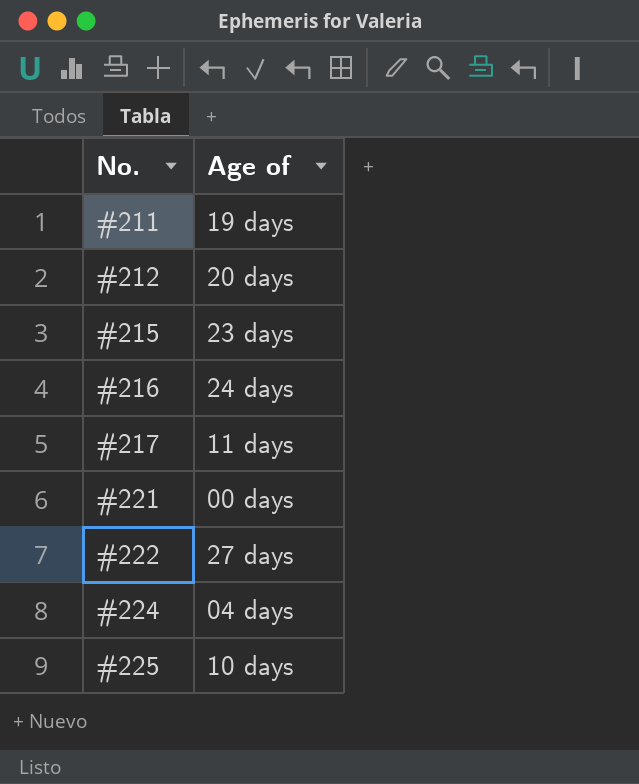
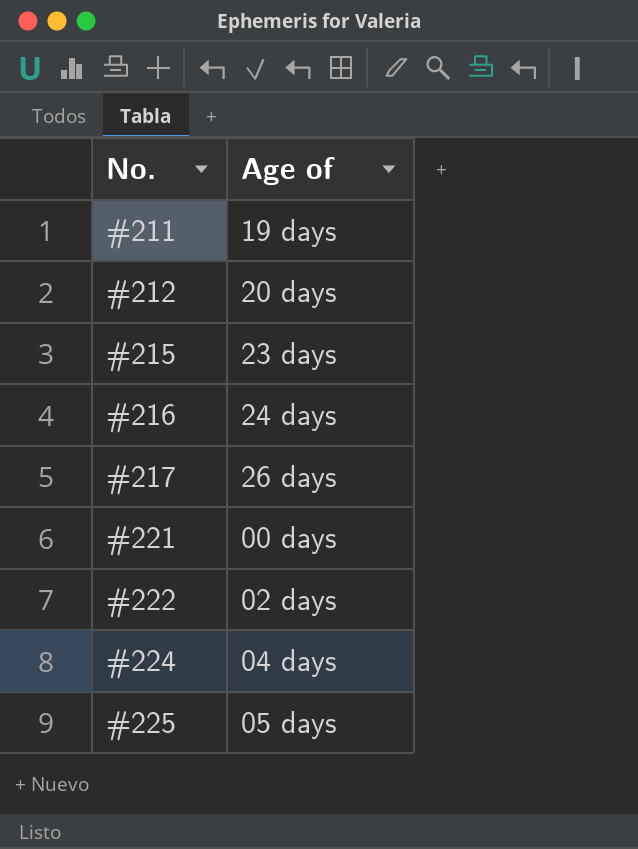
#217 | Age of: 11 days -> 26 days
#222 | Age of: 27 days -> 02 days
#225 | Age of: 10 days -> 05 days

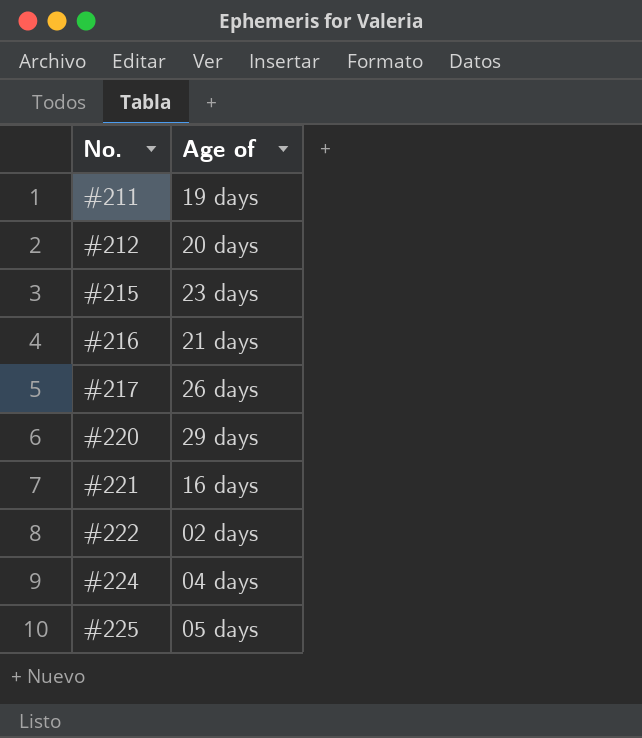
#216 | Age of: 24 days -> 21 days
row #220: none -> 29 days
#221 | Age of: 00 days -> 16 days

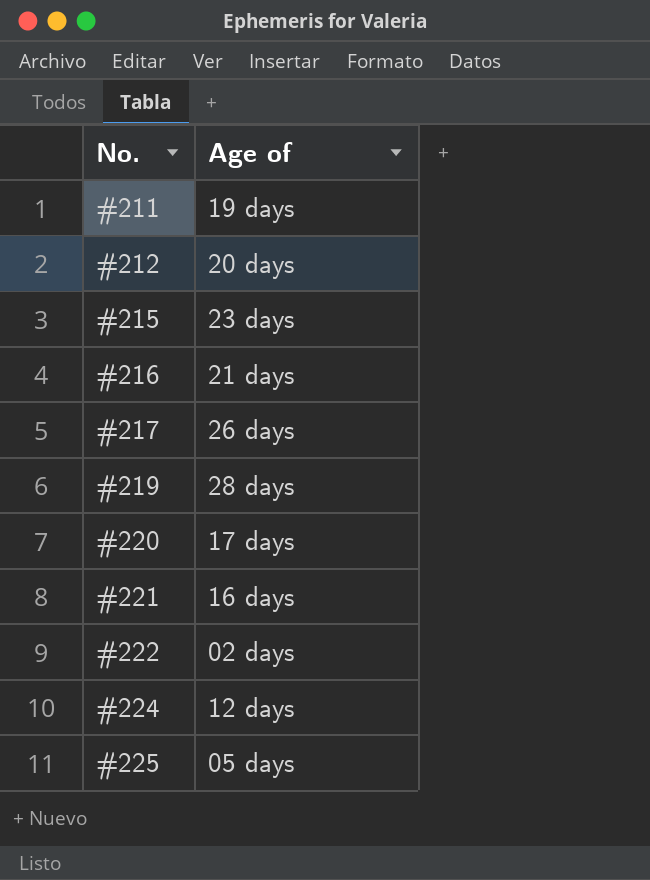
row #219: none -> 28 days
#220 | Age of: 29 days -> 17 days
#224 | Age of: 04 days -> 12 days

